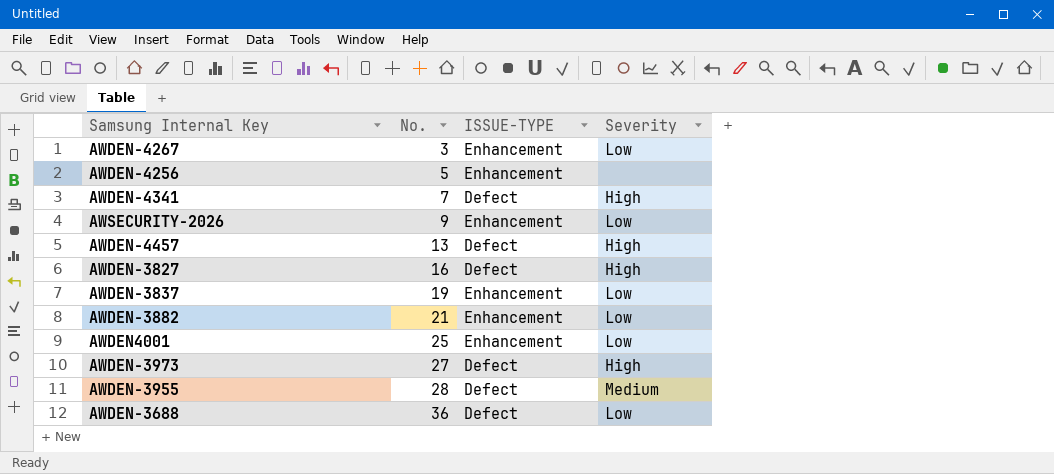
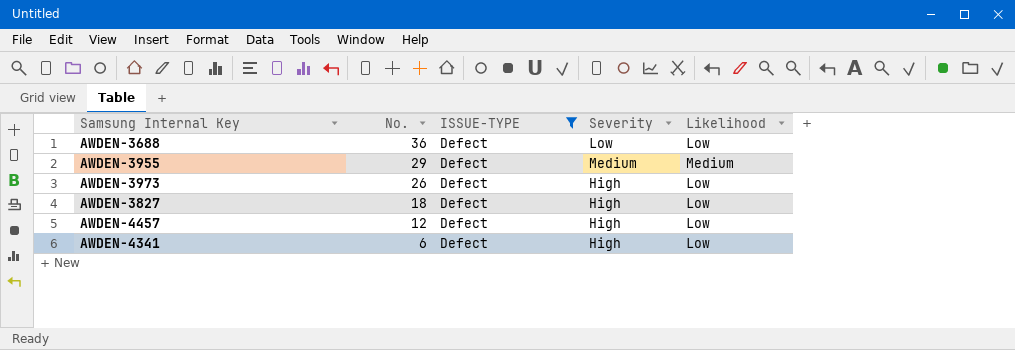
filter: none -> ISSUE-TYPE = Defect
row order: No. ascending -> No. descending
column Likelihood | position: none -> 5
AWDEN-3955 | No.: 28 -> 29
AWDEN-3973 | No.: 27 -> 26
AWDEN-3827 | No.: 16 -> 18
AWDEN-4457 | No.: 13 -> 12
AWDEN-4341 | No.: 7 -> 6

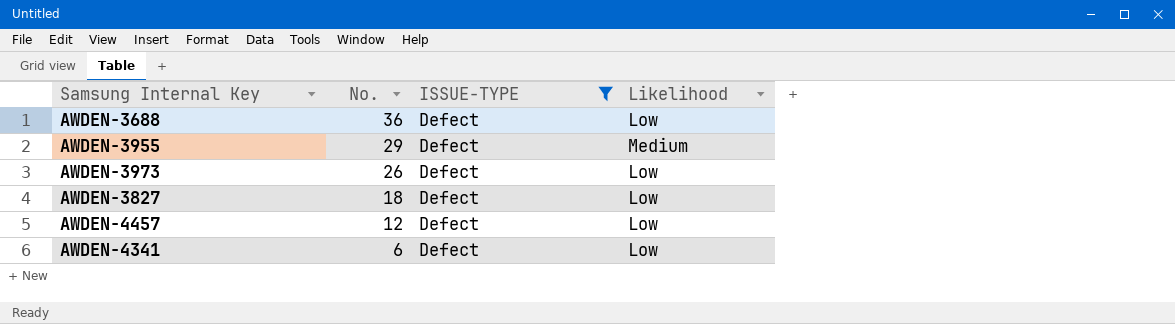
column Severity | position: 4 -> none

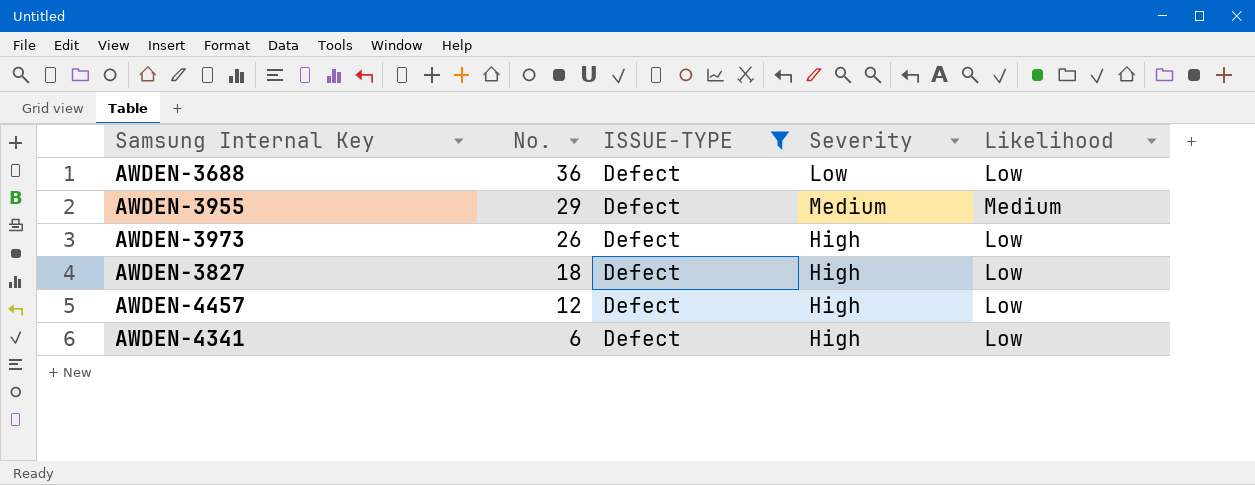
column Severity | position: none -> 4

